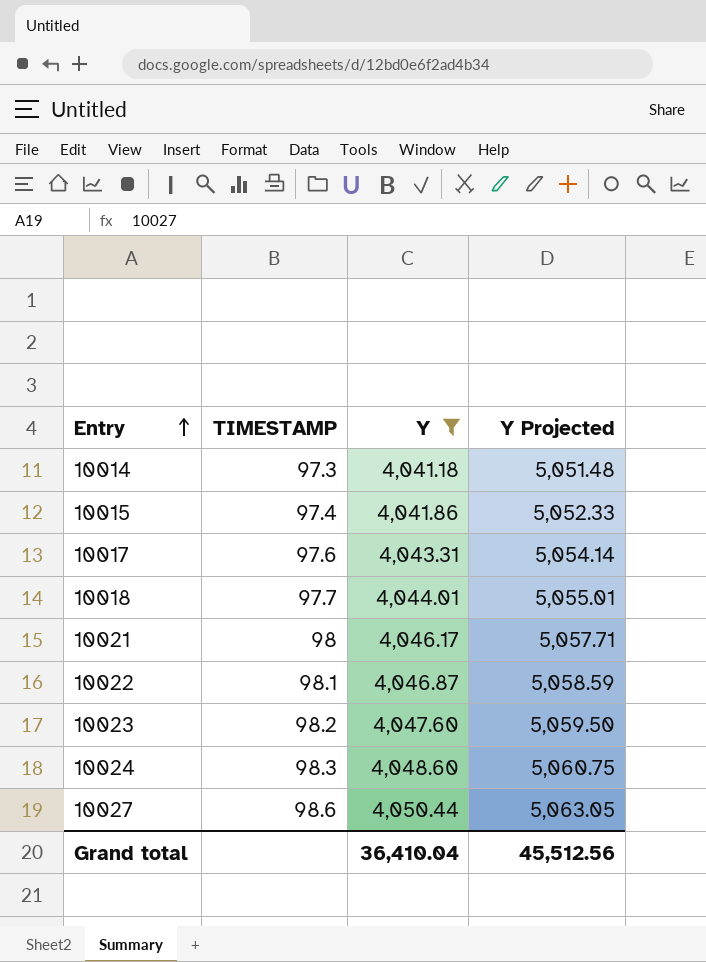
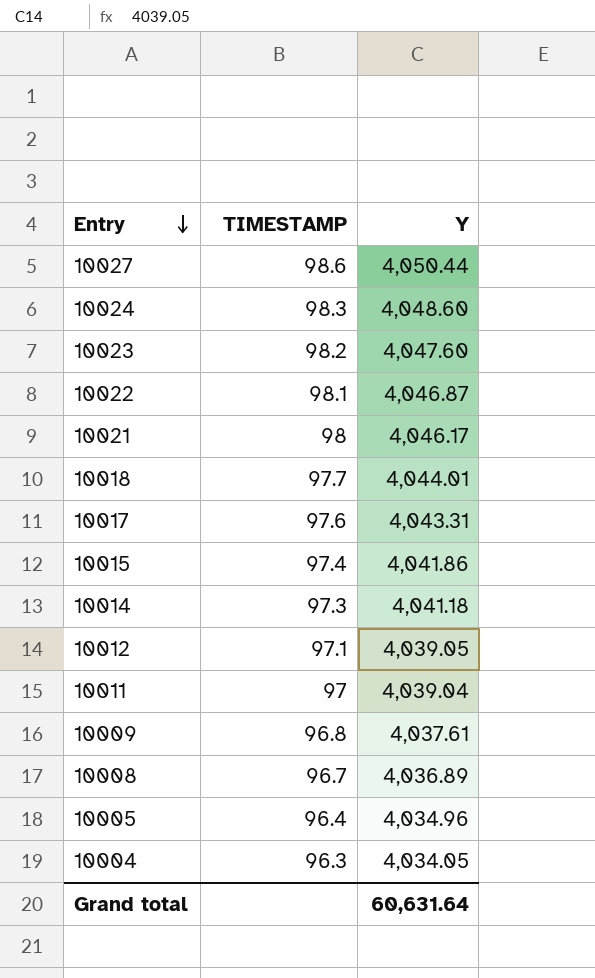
filter: Y >= 4,041.18 -> none
row order: Entry ascending -> Entry descending
column Y Projected | formula: [Y] * 1.25 -> none
Grand total | Y: 36,410.04 -> 60,631.64

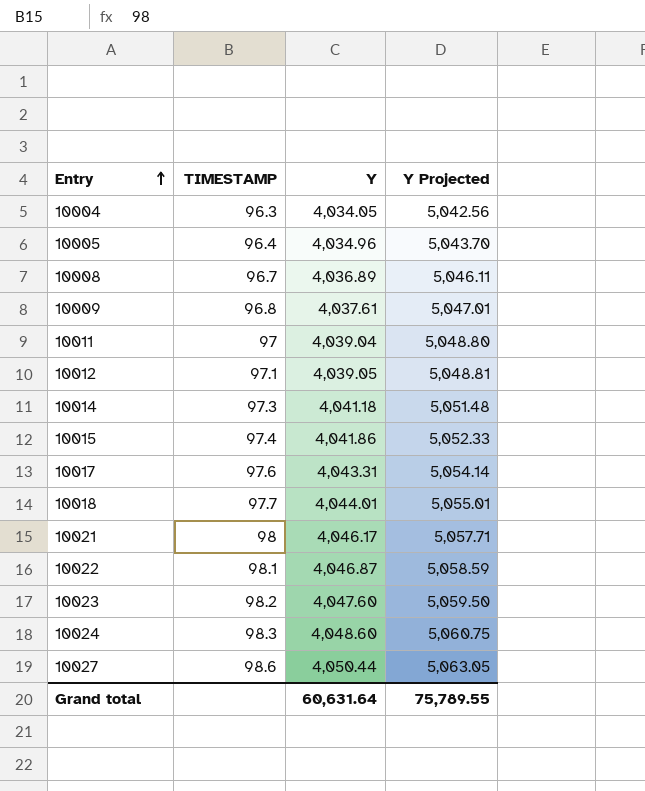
row order: Entry descending -> Entry ascending
column Y Projected | formula: none -> [Y] * 1.25

